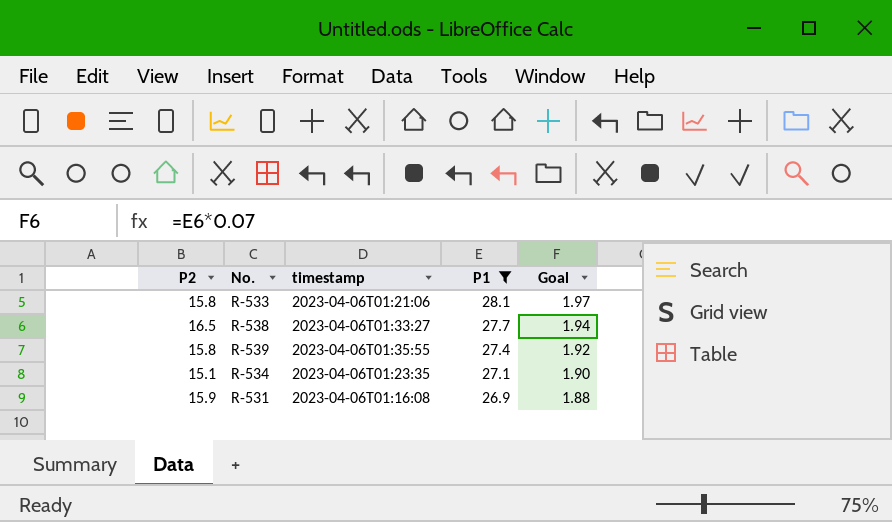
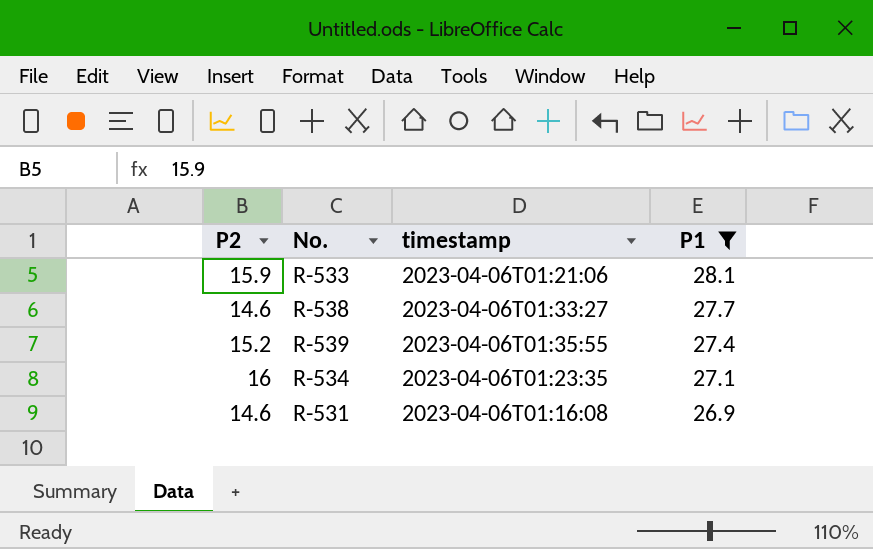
column Goal | formula: [P1] * 0.07 -> none
R-533 | P2: 15.8 -> 15.9
R-538 | P2: 16.5 -> 14.6
R-539 | P2: 15.8 -> 15.2
R-534 | P2: 15.1 -> 16
R-531 | P2: 15.9 -> 14.6

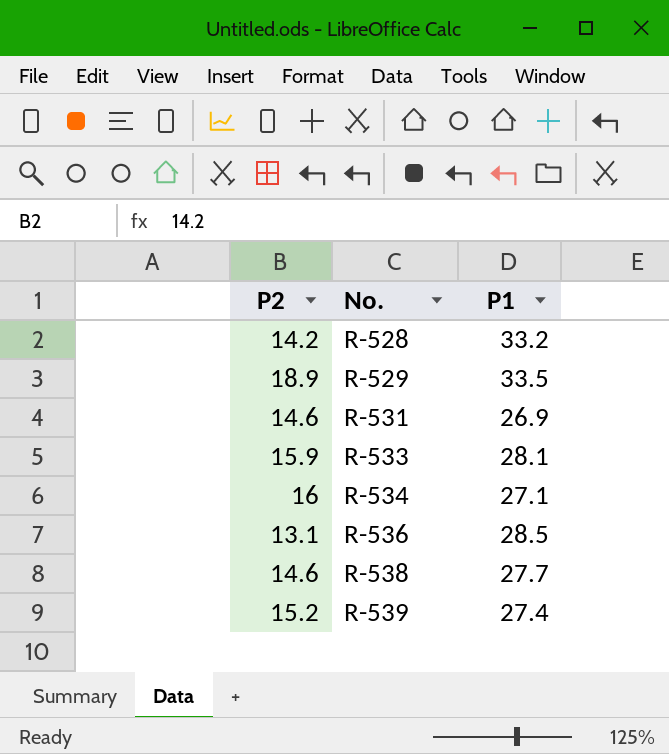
filter: P1 <= 28.1 -> none
row order: P1 descending -> No. ascending
column timestamp | position: 3 -> none

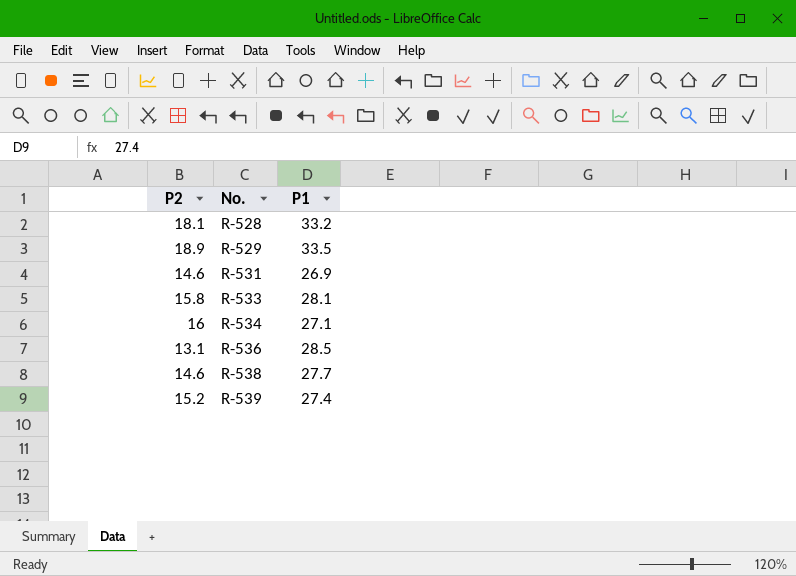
R-528 | P2: 14.2 -> 18.1
R-533 | P2: 15.9 -> 15.8

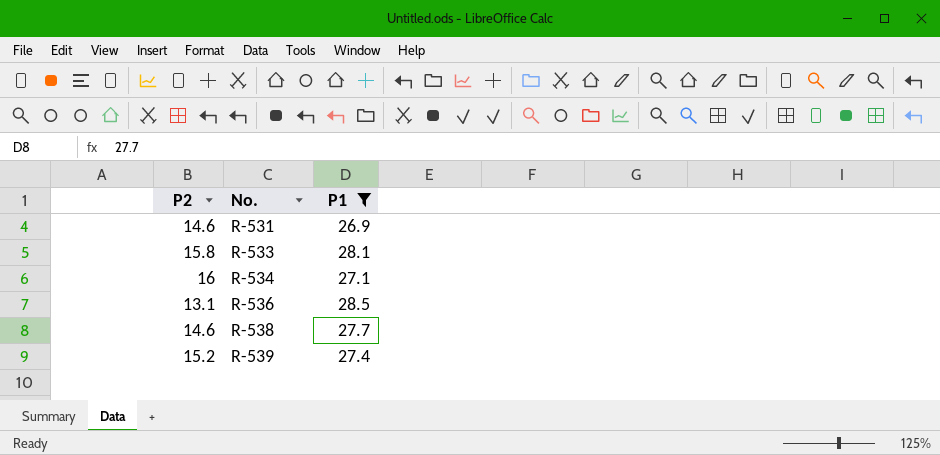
filter: none -> P1 <= 28.5

